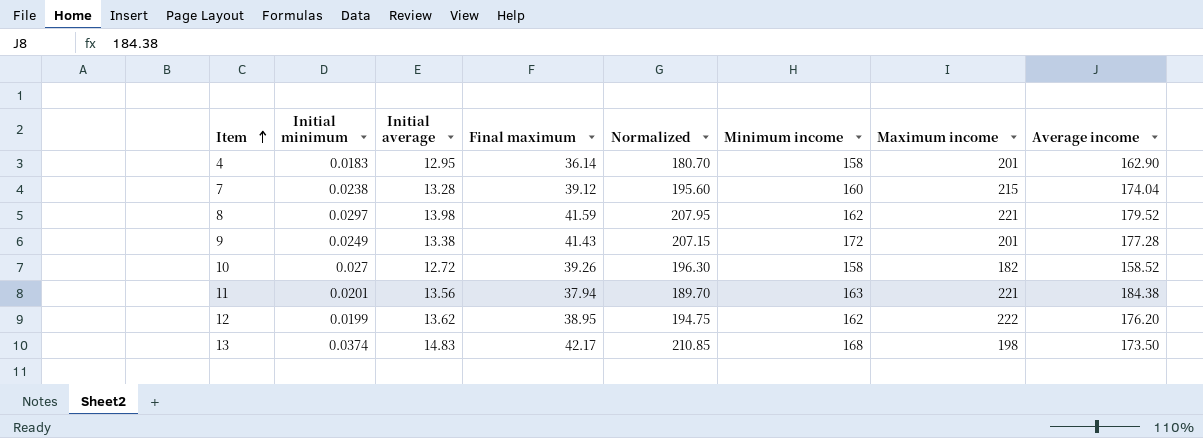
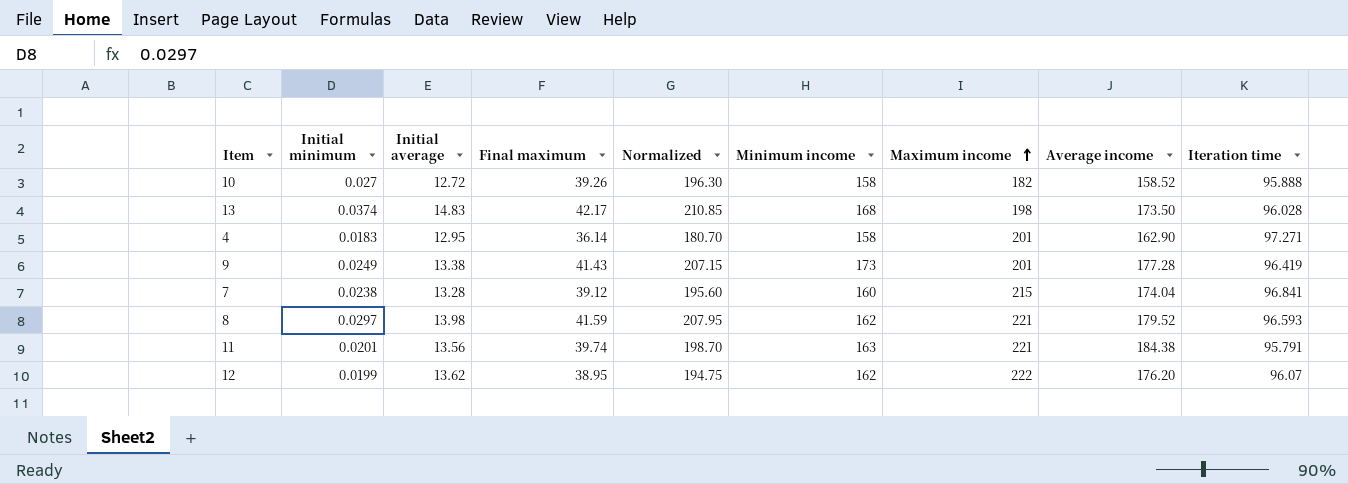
row order: Item ascending -> Maximum income ascending
column Iteration time | position: none -> 9
9 | Minimum income: 172 -> 173
11 | Final maximum: 37.94 -> 39.74
11 | Normalized: 189.70 -> 198.70

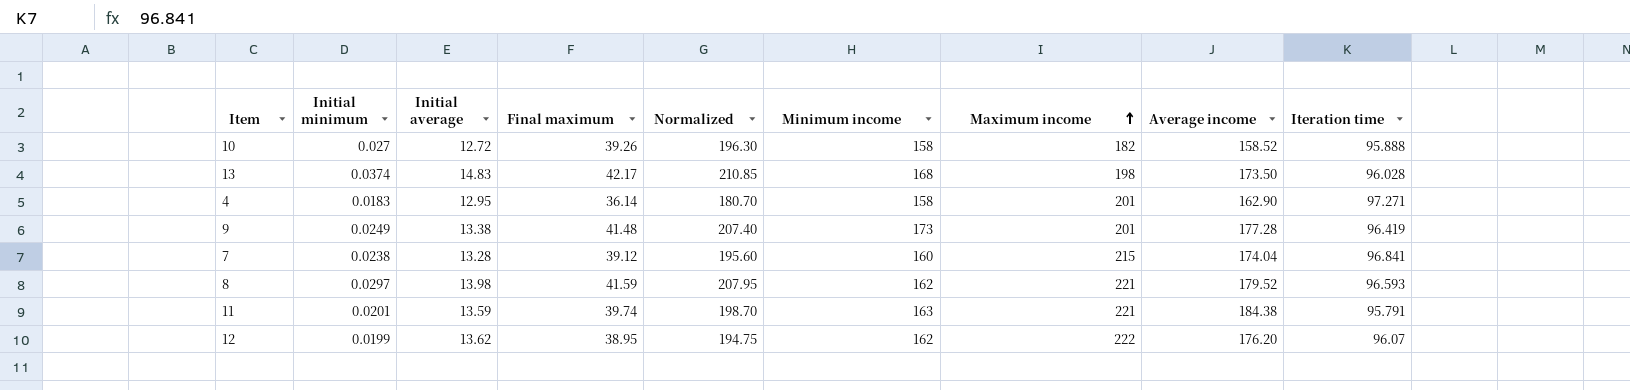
9 | Final maximum: 41.43 -> 41.48
9 | Normalized: 207.15 -> 207.40
11 | Initial average: 13.56 -> 13.59

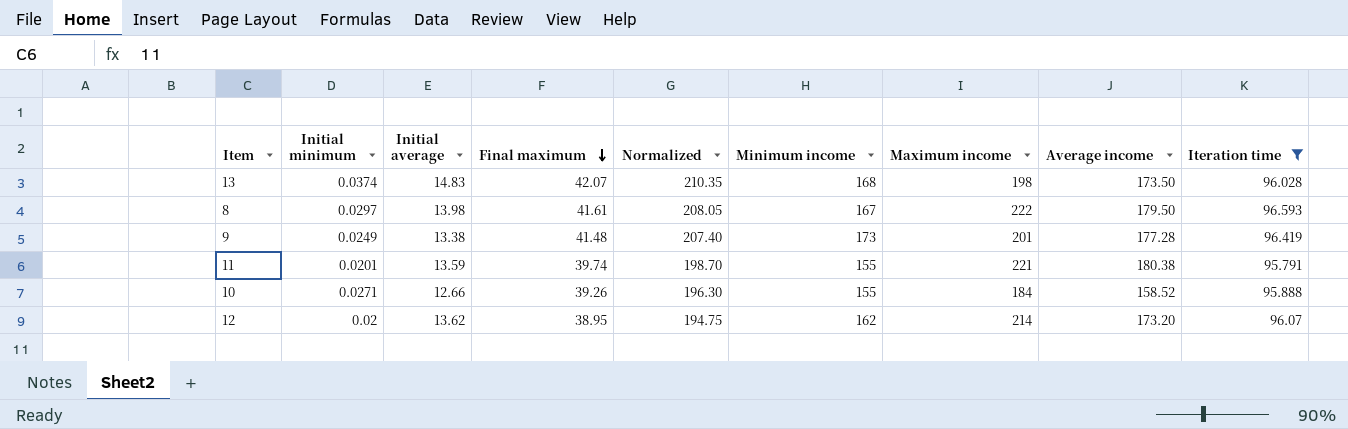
filter: none -> Iteration time <= 96.593
row order: Maximum income ascending -> Final maximum descending
13 | Final maximum: 42.17 -> 42.07
13 | Normalized: 210.85 -> 210.35
8 | Final maximum: 41.59 -> 41.61
8 | Normalized: 207.95 -> 208.05
8 | Minimum income: 162 -> 167
8 | Maximum income: 221 -> 222
8 | Average income: 179.52 -> 179.50
11 | Minimum income: 163 -> 155
11 | Average income: 184.38 -> 180.38
10 | Initial minimum: 0.027 -> 0.0271
10 | Initial average: 12.72 -> 12.66
10 | Minimum income: 158 -> 155
10 | Maximum income: 182 -> 184
12 | Initial minimum: 0.0199 -> 0.02
12 | Maximum income: 222 -> 214
12 | Average income: 176.20 -> 173.20

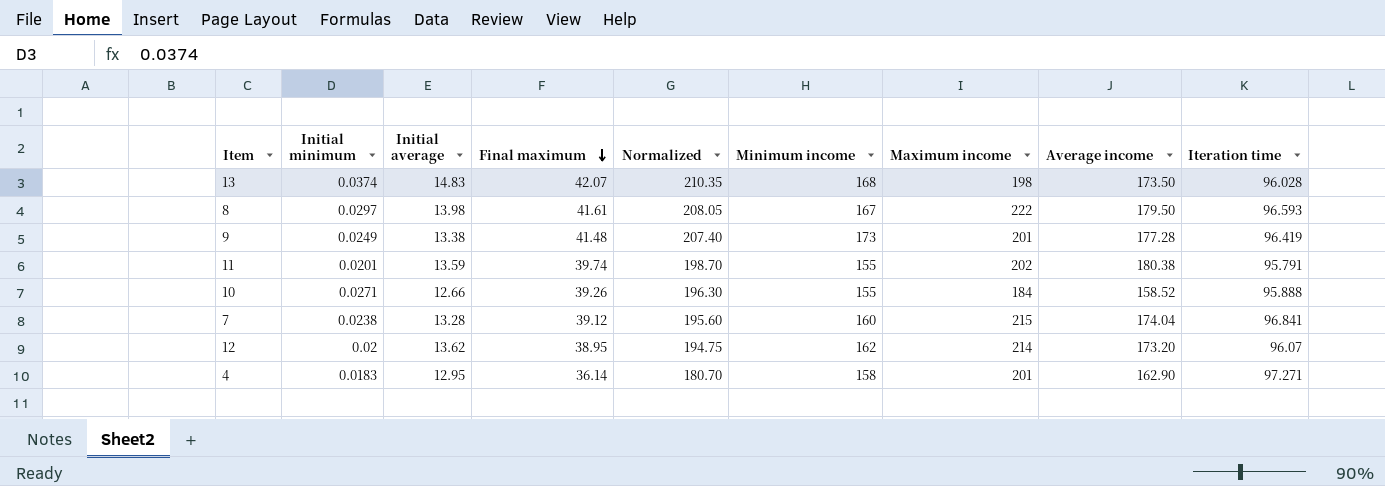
filter: Iteration time <= 96.593 -> none
11 | Maximum income: 221 -> 202

